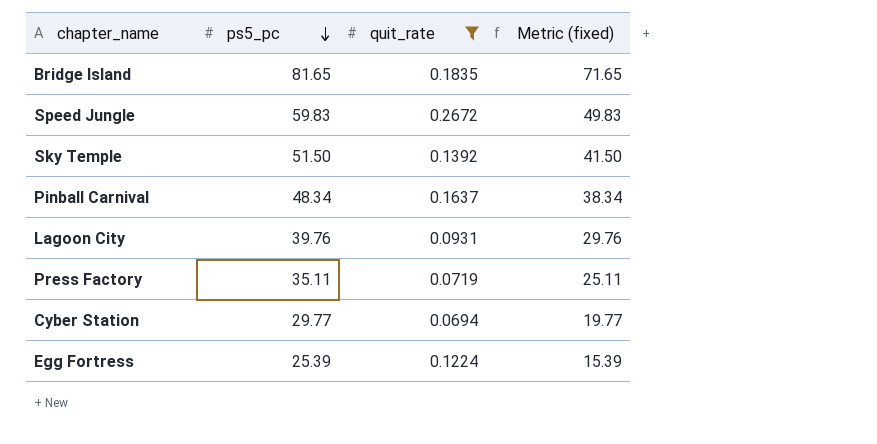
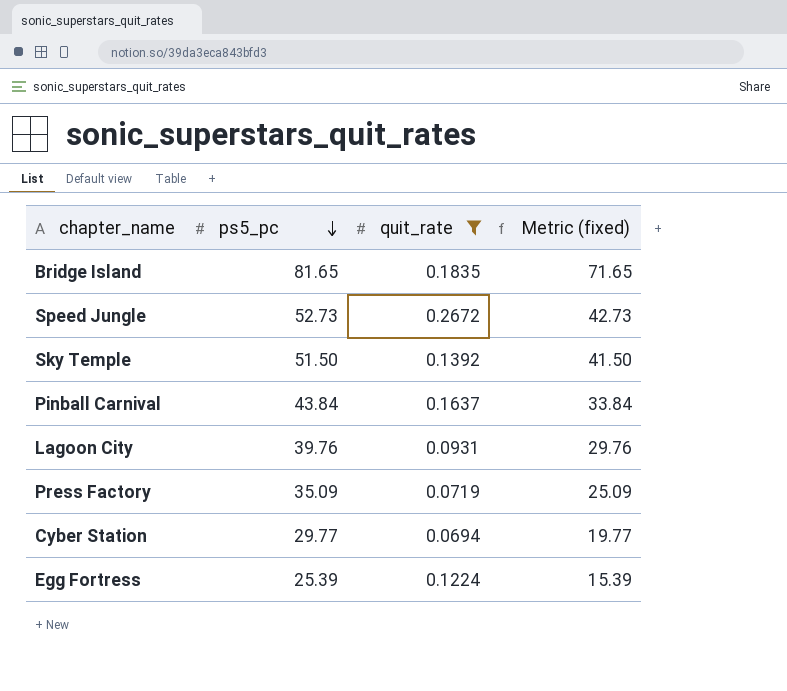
Speed Jungle | ps5_pc: 59.83 -> 52.73
Speed Jungle | Metric (fixed): 49.83 -> 42.73
Pinball Carnival | ps5_pc: 48.34 -> 43.84
Pinball Carnival | Metric (fixed): 38.34 -> 33.84
Press Factory | ps5_pc: 35.11 -> 35.09
Press Factory | Metric (fixed): 25.11 -> 25.09

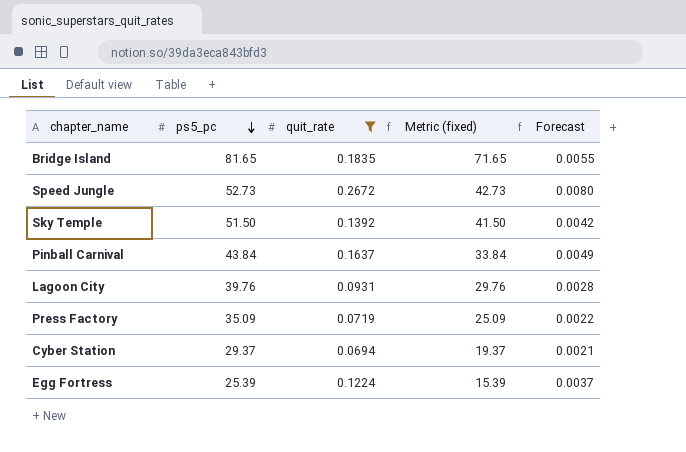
column Forecast | formula: none -> [quit_rate] * 0.03
Cyber Station | ps5_pc: 29.77 -> 29.37
Cyber Station | Metric (fixed): 19.77 -> 19.37

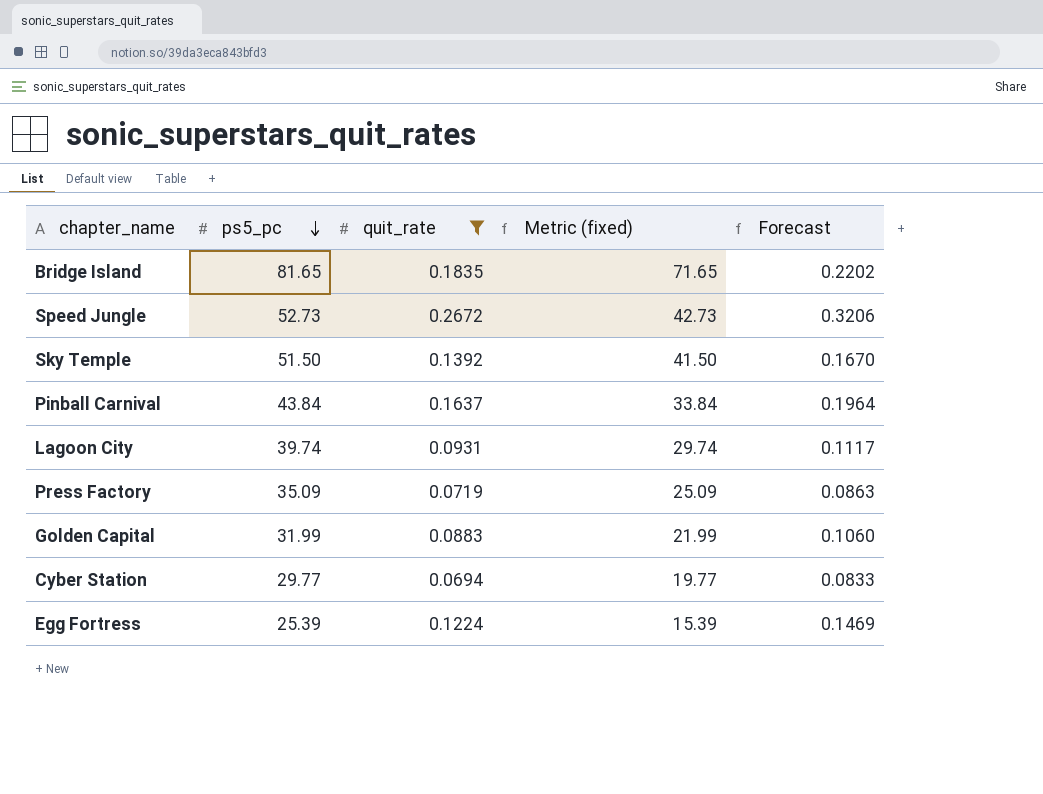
column Forecast | formula: [quit_rate] * 0.03 -> [quit_rate] * 1.2
Lagoon City | ps5_pc: 39.76 -> 39.74
Lagoon City | Metric (fixed): 29.76 -> 29.74
row Golden Capital: none -> 31.99 | 0.0883 | 21.99 | 0.1060
Cyber Station | ps5_pc: 29.37 -> 29.77
Cyber Station | Metric (fixed): 19.37 -> 19.77

